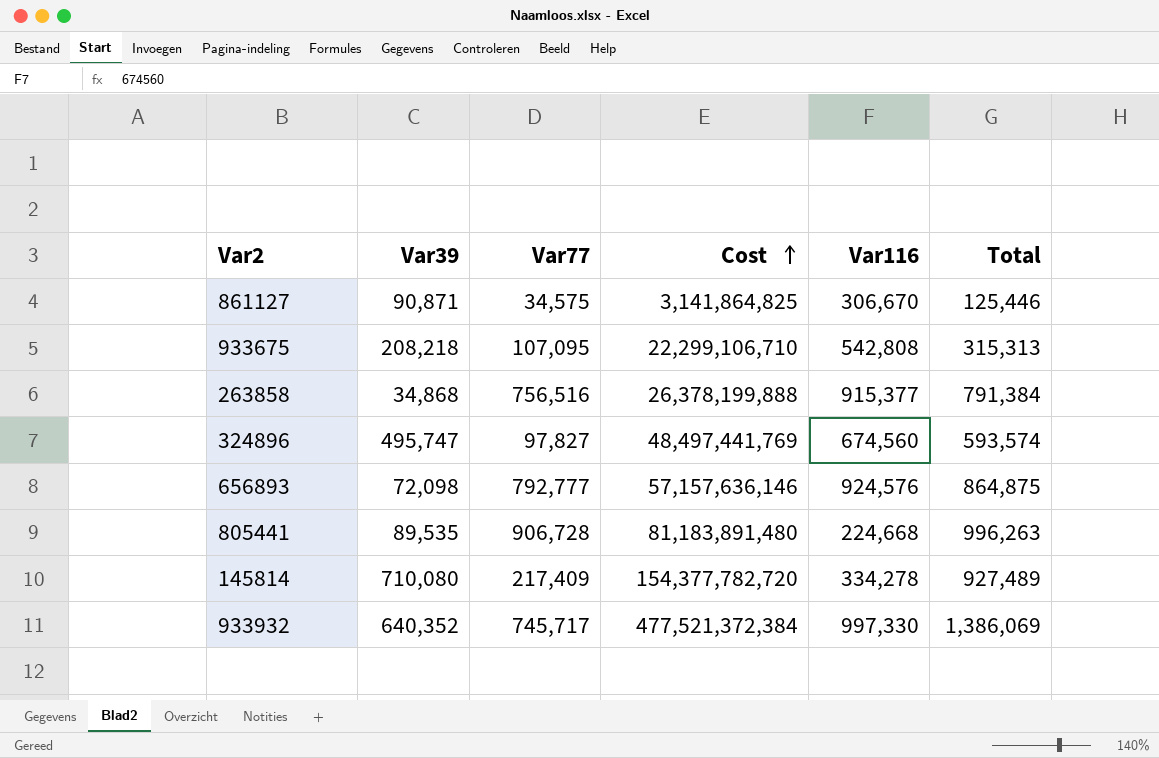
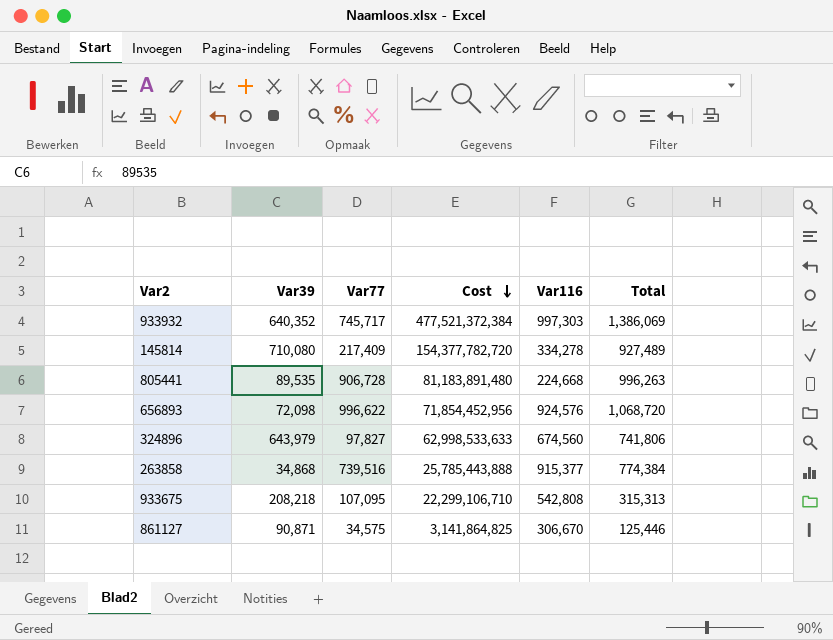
row order: Cost ascending -> Cost descending
933932 | Var116: 997,330 -> 997,303
656893 | Var77: 792,777 -> 996,622
656893 | Cost: 57,157,636,146 -> 71,854,452,956
656893 | Total: 864,875 -> 1,068,720
324896 | Var39: 495,747 -> 643,979
324896 | Cost: 48,497,441,769 -> 62,998,533,633
324896 | Total: 593,574 -> 741,806
263858 | Var77: 756,516 -> 739,516
263858 | Cost: 26,378,199,888 -> 25,785,443,888
263858 | Total: 791,384 -> 774,384

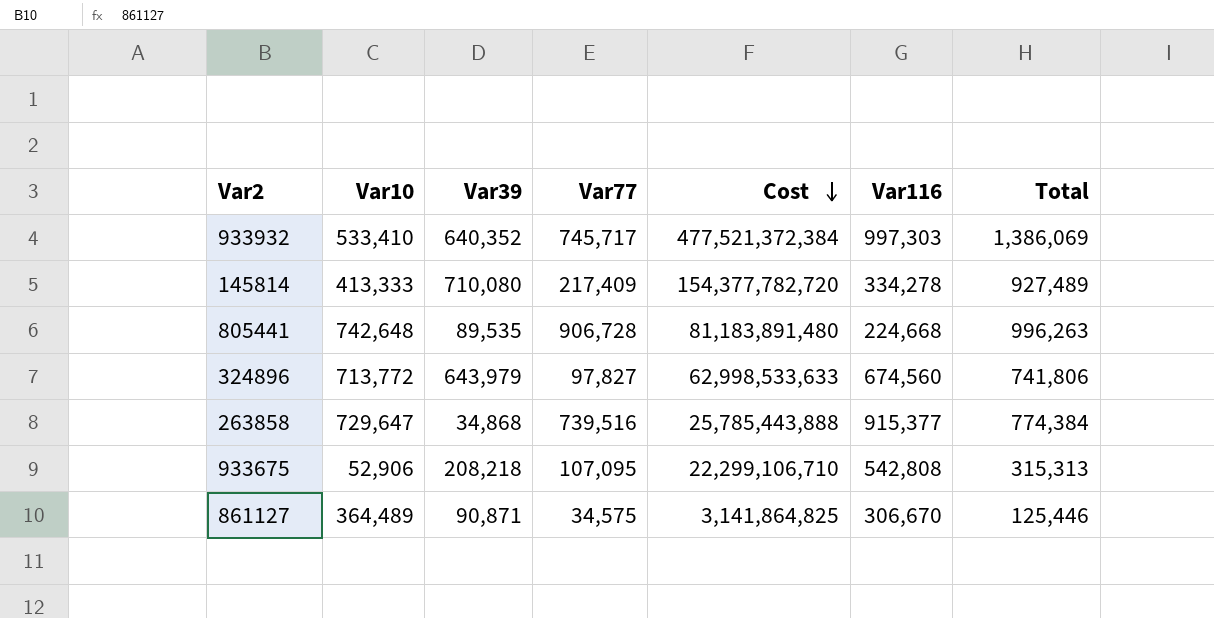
column Var10 | position: none -> 2
row 656893: 72,098 | 996,622 | 71,854,452,956 | 924,576 | 1,068,720 -> none

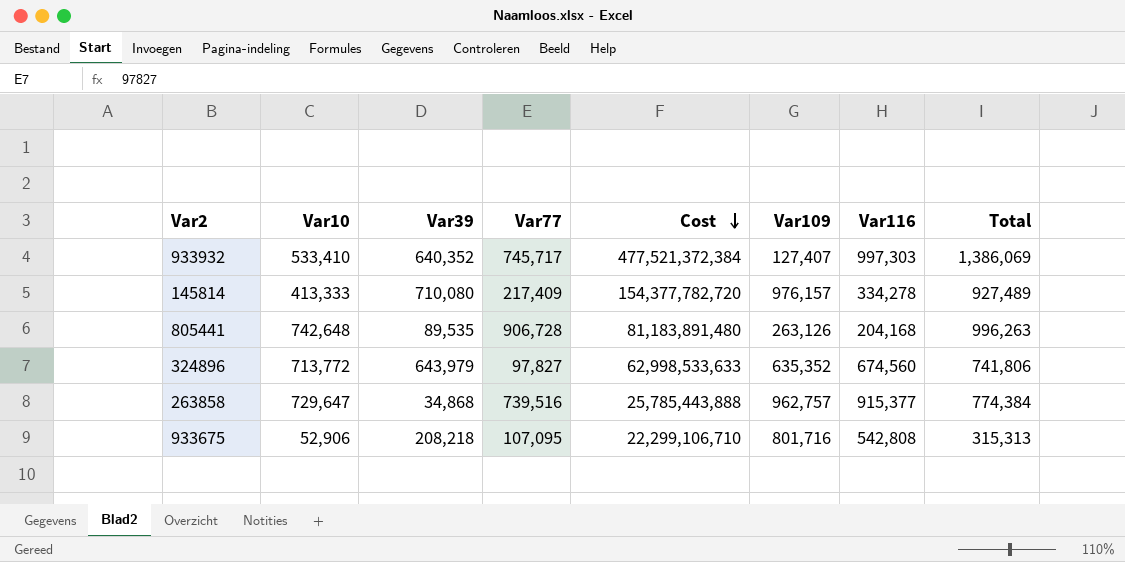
column Var109 | position: none -> 6
row 861127: 364,489 | 90,871 | 34,575 | 3,141,864,825 | 306,670 | 125,446 -> none
805441 | Var116: 224,668 -> 204,168

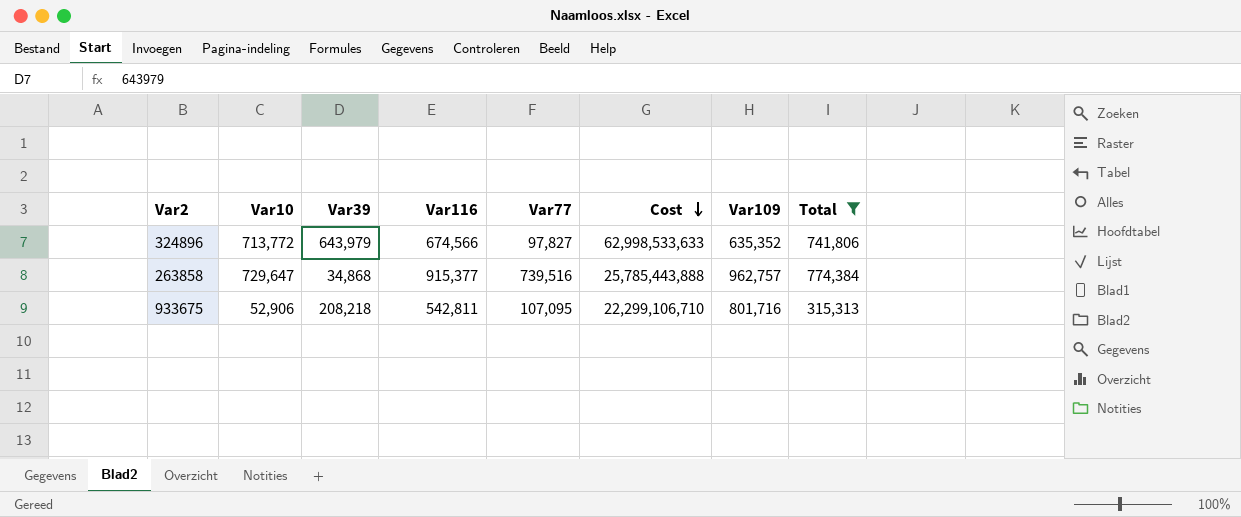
filter: none -> Total <= 774,384
column Var116 | position: 7 -> 4
324896 | Var116: 674,560 -> 674,566
933675 | Var116: 542,808 -> 542,811

